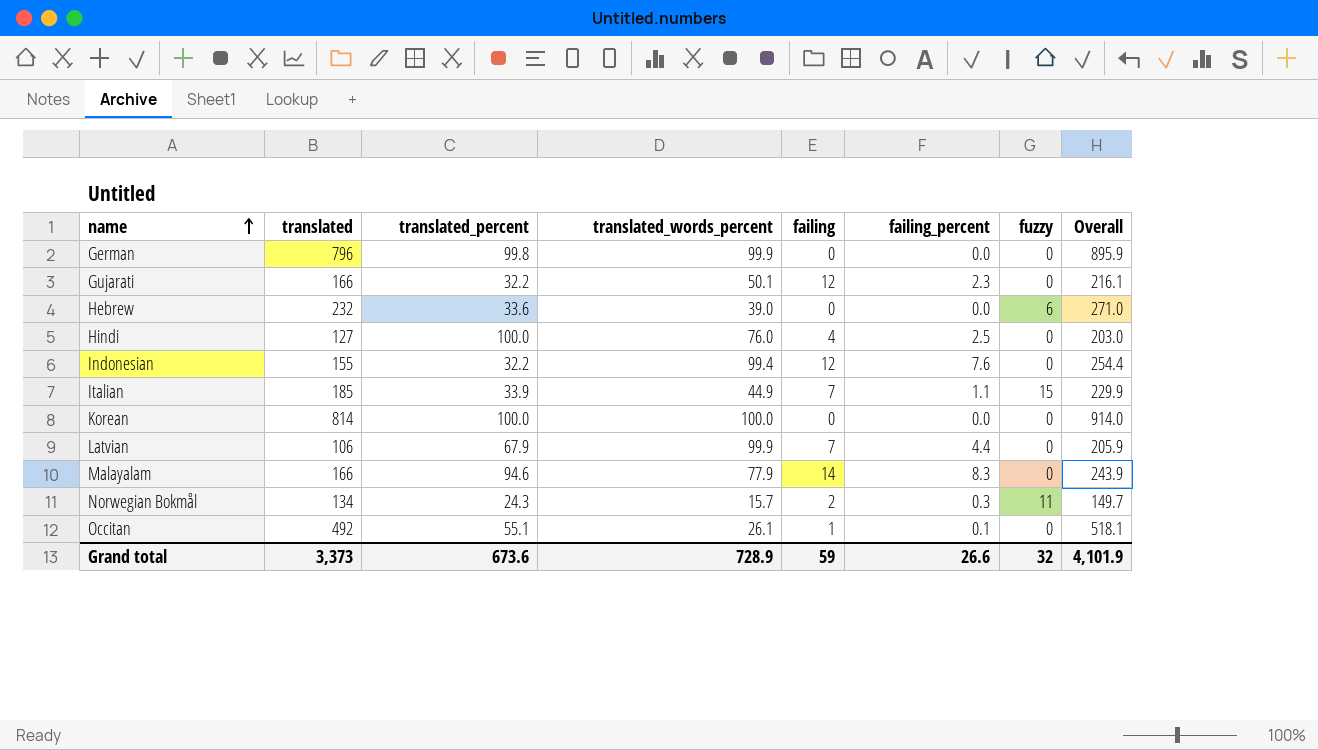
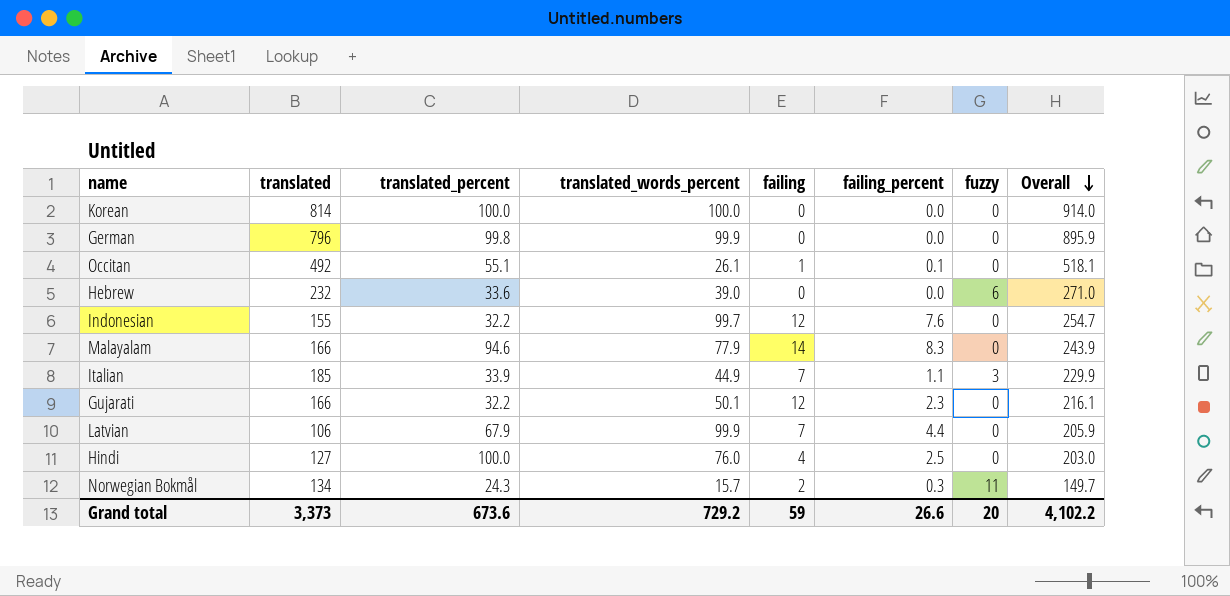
row order: name ascending -> Overall descending
Indonesian | translated_words_percent: 99.4 -> 99.7
Indonesian | Overall: 254.4 -> 254.7
Italian | fuzzy: 15 -> 3
Grand total | translated_words_percent: 728.9 -> 729.2
Grand total | fuzzy: 32 -> 20
Grand total | Overall: 4,101.9 -> 4,102.2

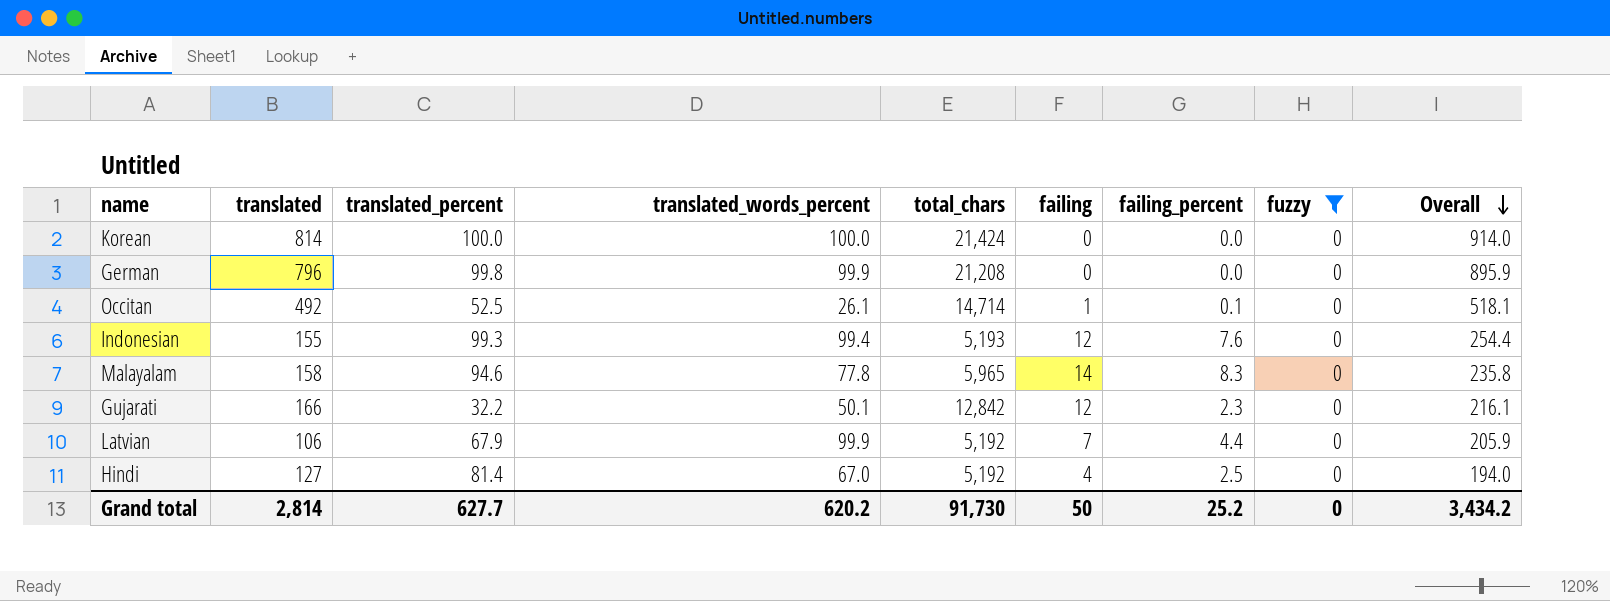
filter: none -> fuzzy = 0
column total_chars | position: none -> 5
Occitan | translated_percent: 55.1 -> 52.5
Indonesian | translated_percent: 32.2 -> 99.3
Indonesian | translated_words_percent: 99.7 -> 99.4
Indonesian | Overall: 254.7 -> 254.4
Malayalam | translated: 166 -> 158
Malayalam | translated_words_percent: 77.9 -> 77.8
Malayalam | Overall: 243.9 -> 235.8
Hindi | translated_percent: 100.0 -> 81.4
Hindi | translated_words_percent: 76.0 -> 67.0
Hindi | Overall: 203.0 -> 194.0
Grand total | translated: 3,373 -> 2,814
Grand total | translated_percent: 673.6 -> 627.7
Grand total | translated_words_percent: 729.2 -> 620.2
Grand total | failing: 59 -> 50
Grand total | failing_percent: 26.6 -> 25.2
Grand total | fuzzy: 20 -> 0
Grand total | Overall: 4,102.2 -> 3,434.2

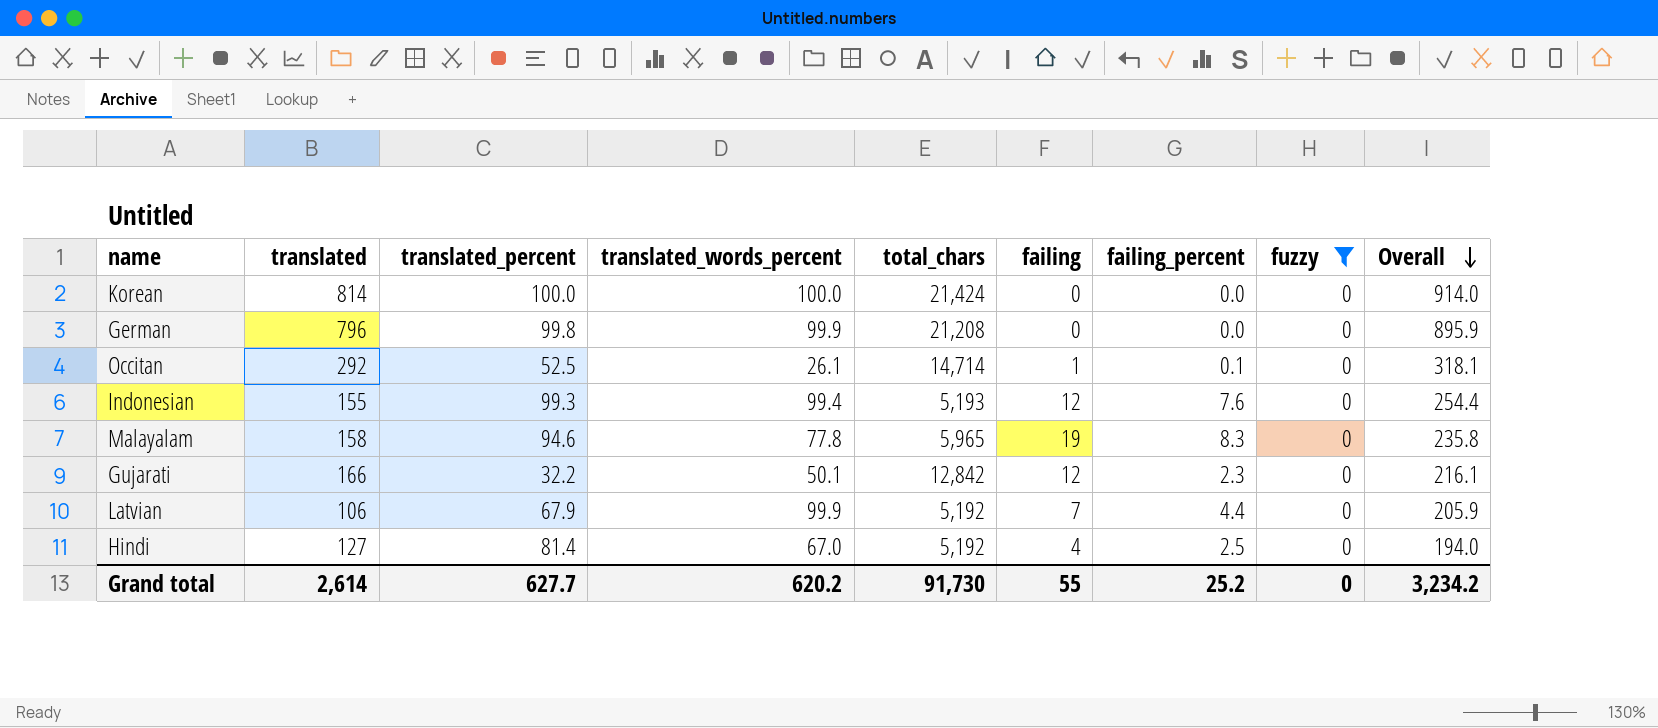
Occitan | translated: 492 -> 292
Occitan | Overall: 518.1 -> 318.1
Malayalam | failing: 14 -> 19
Grand total | translated: 2,814 -> 2,614
Grand total | failing: 50 -> 55
Grand total | Overall: 3,434.2 -> 3,234.2

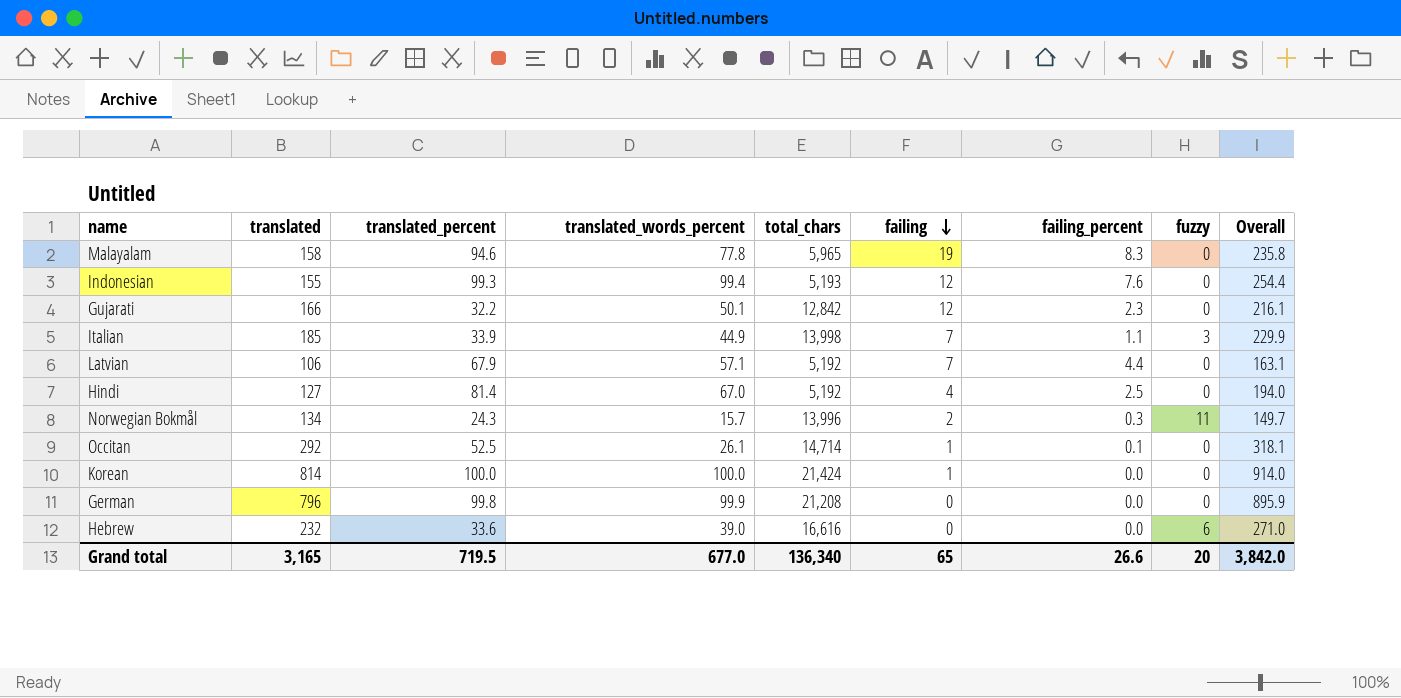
filter: fuzzy = 0 -> none
row order: Overall descending -> failing descending
Latvian | translated_words_percent: 99.9 -> 57.1
Latvian | Overall: 205.9 -> 163.1
Korean | failing: 0 -> 1
Grand total | translated: 2,614 -> 3,165
Grand total | translated_percent: 627.7 -> 719.5
Grand total | translated_words_percent: 620.2 -> 677.0
Grand total | total_chars: 91,730 -> 136,340
Grand total | failing: 55 -> 65
Grand total | failing_percent: 25.2 -> 26.6
Grand total | fuzzy: 0 -> 20
Grand total | Overall: 3,234.2 -> 3,842.0

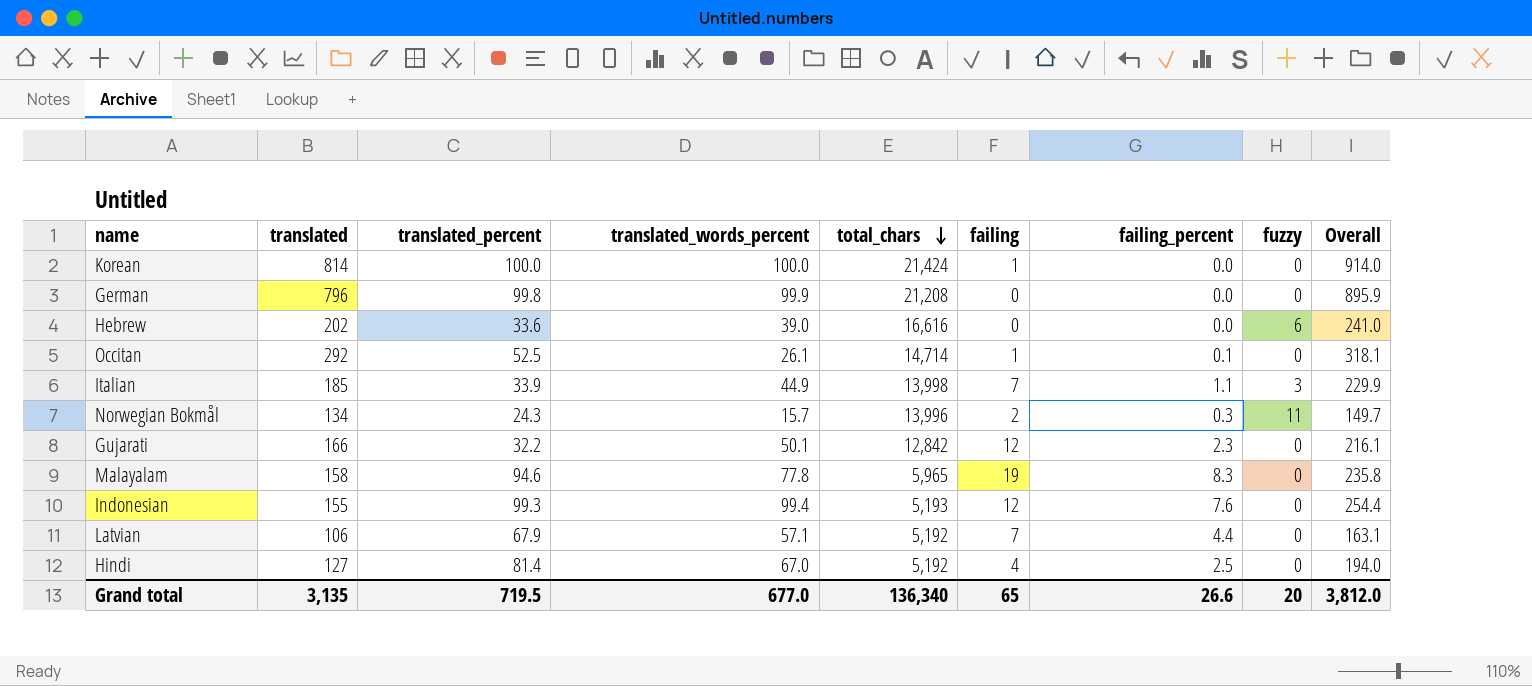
row order: failing descending -> total_chars descending
Hebrew | translated: 232 -> 202
Hebrew | Overall: 271.0 -> 241.0
Grand total | translated: 3,165 -> 3,135
Grand total | Overall: 3,842.0 -> 3,812.0

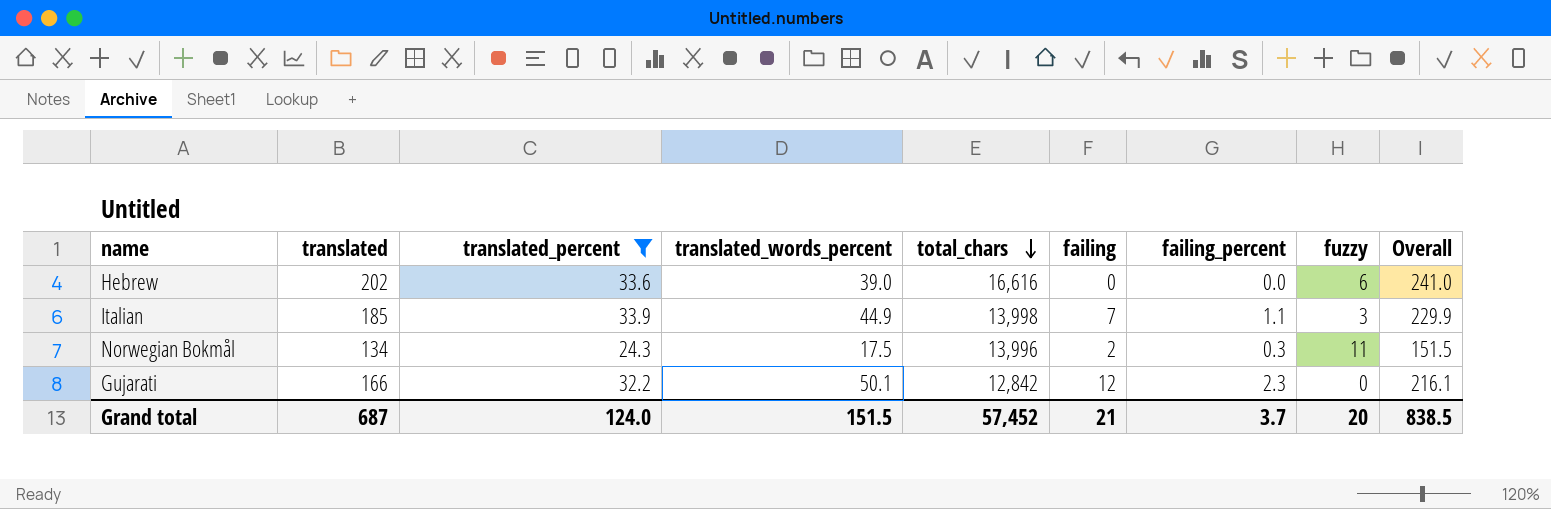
filter: none -> translated_percent <= 33.9
Norwegian Bokmål | translated_words_percent: 15.7 -> 17.5
Norwegian Bokmål | Overall: 149.7 -> 151.5
Grand total | translated: 3,135 -> 687
Grand total | translated_percent: 719.5 -> 124.0
Grand total | translated_words_percent: 677.0 -> 151.5
Grand total | total_chars: 136,340 -> 57,452
Grand total | failing: 65 -> 21
Grand total | failing_percent: 26.6 -> 3.7
Grand total | Overall: 3,812.0 -> 838.5

